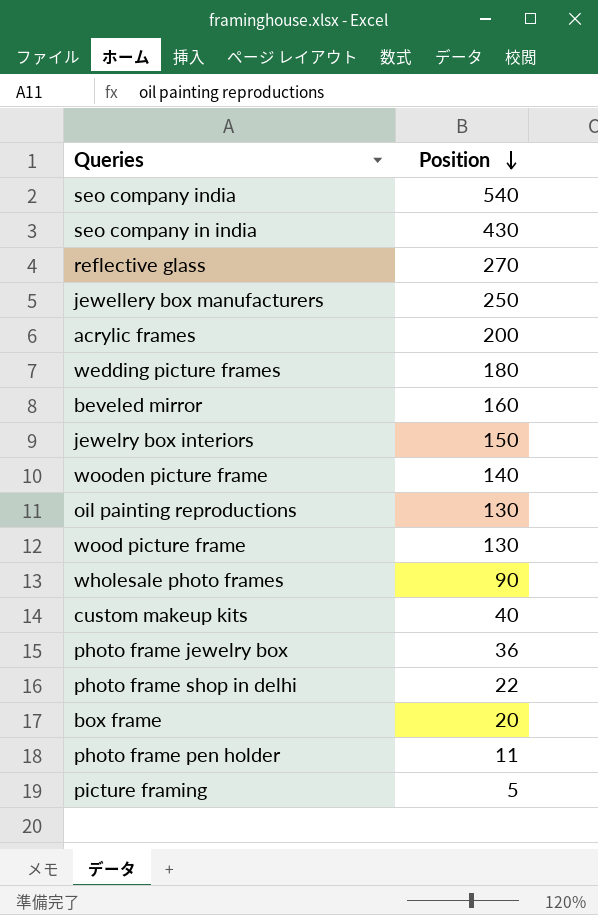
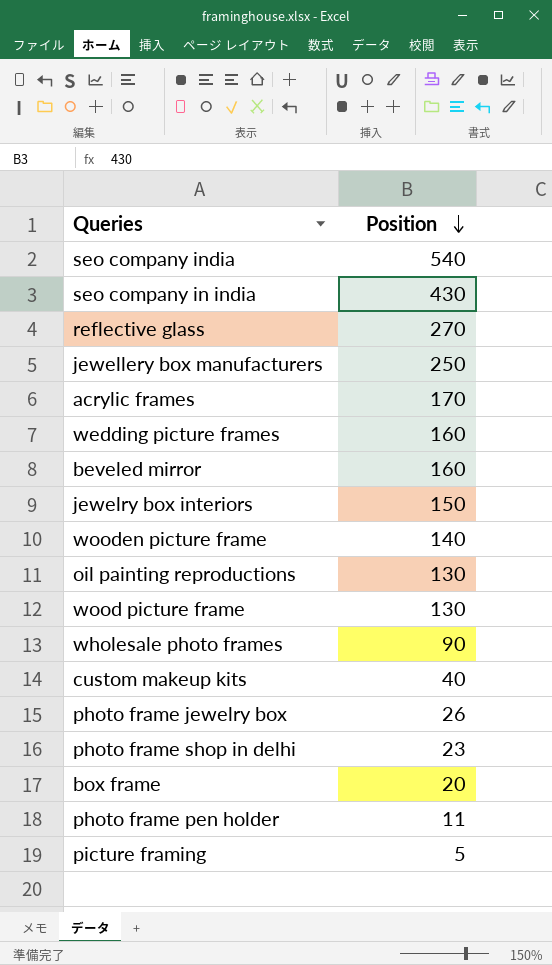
acrylic frames | Position: 200 -> 170
wedding picture frames | Position: 180 -> 160
photo frame jewelry box | Position: 36 -> 26
photo frame shop in delhi | Position: 22 -> 23

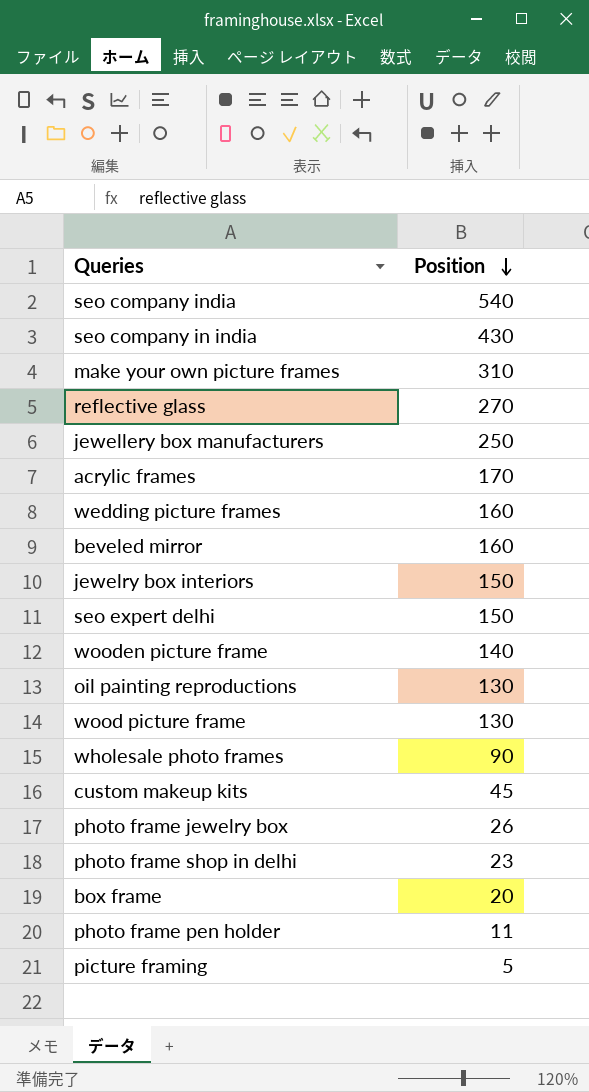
row make your own picture frames: none -> 310
row seo expert delhi: none -> 150
custom makeup kits | Position: 40 -> 45

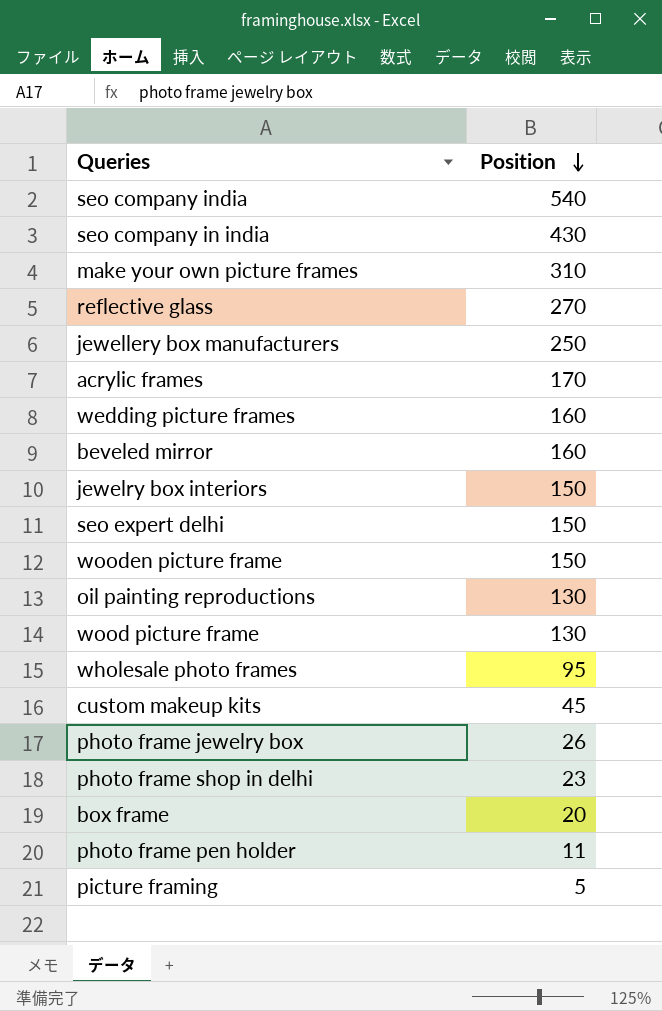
wooden picture frame | Position: 140 -> 150
wholesale photo frames | Position: 90 -> 95

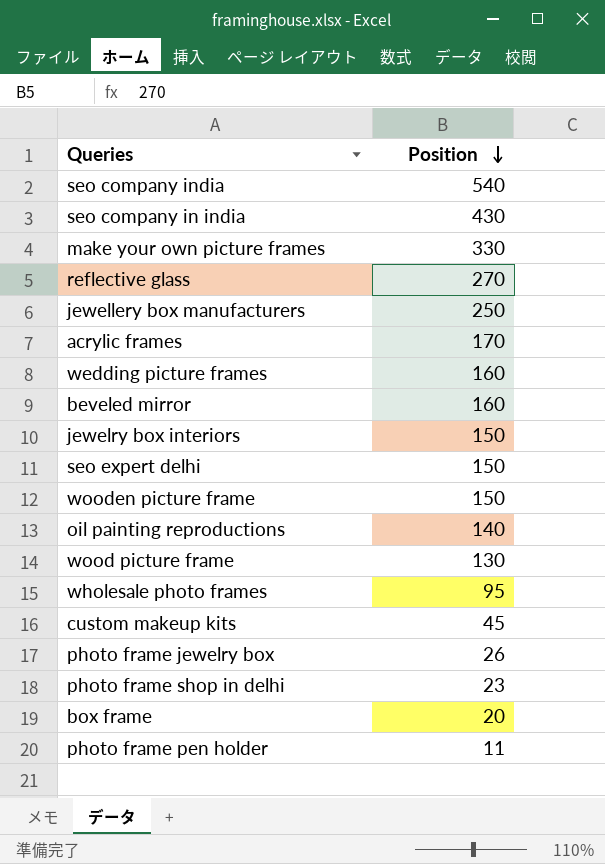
row picture framing: 5 -> none
make your own picture frames | Position: 310 -> 330
oil painting reproductions | Position: 130 -> 140

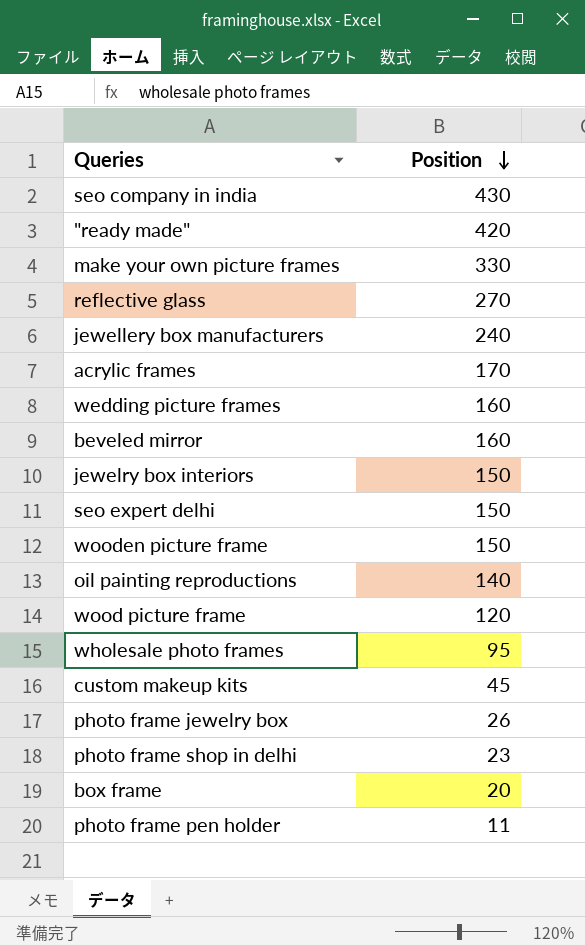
row seo company india: 540 -> none
row "ready made": none -> 420
jewellery box manufacturers | Position: 250 -> 240
wood picture frame | Position: 130 -> 120

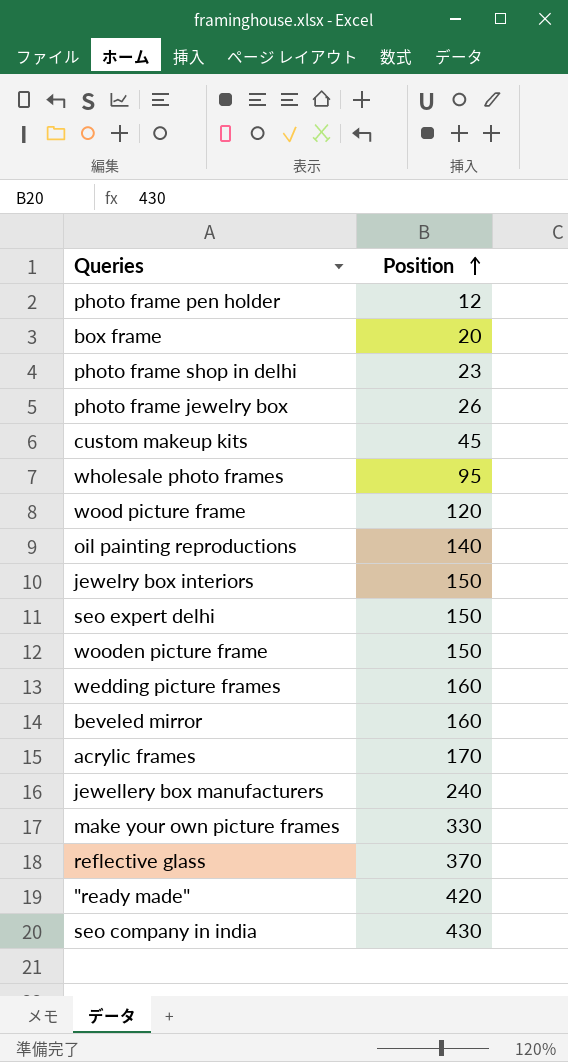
row order: Position descending -> Position ascending
photo frame pen holder | Position: 11 -> 12
reflective glass | Position: 270 -> 370

